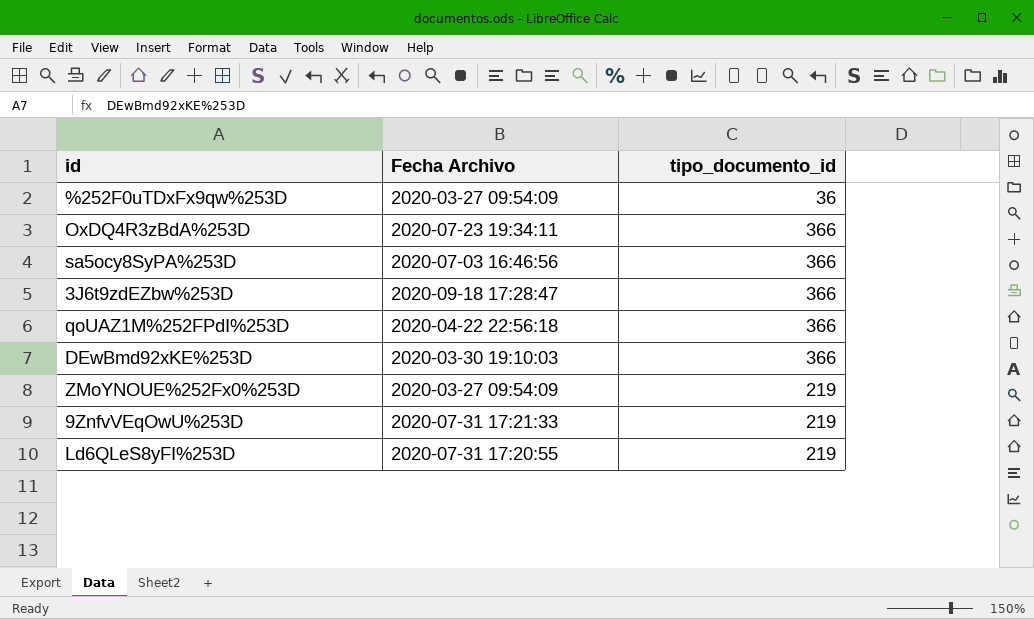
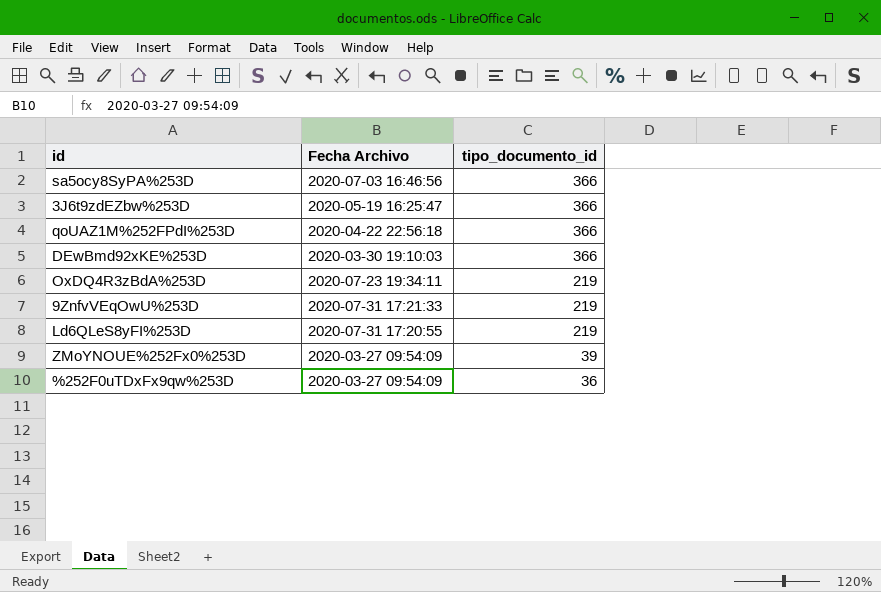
row order: none -> tipo_documento_id descending
3J6t9zdEZbw%253D | Fecha Archivo: 2020-09-18 17:28:47 -> 2020-05-19 16:25:47
OxDQ4R3zBdA%253D | tipo_documento_id: 366 -> 219
ZMoYNOUE%252Fx0%253D | tipo_documento_id: 219 -> 39

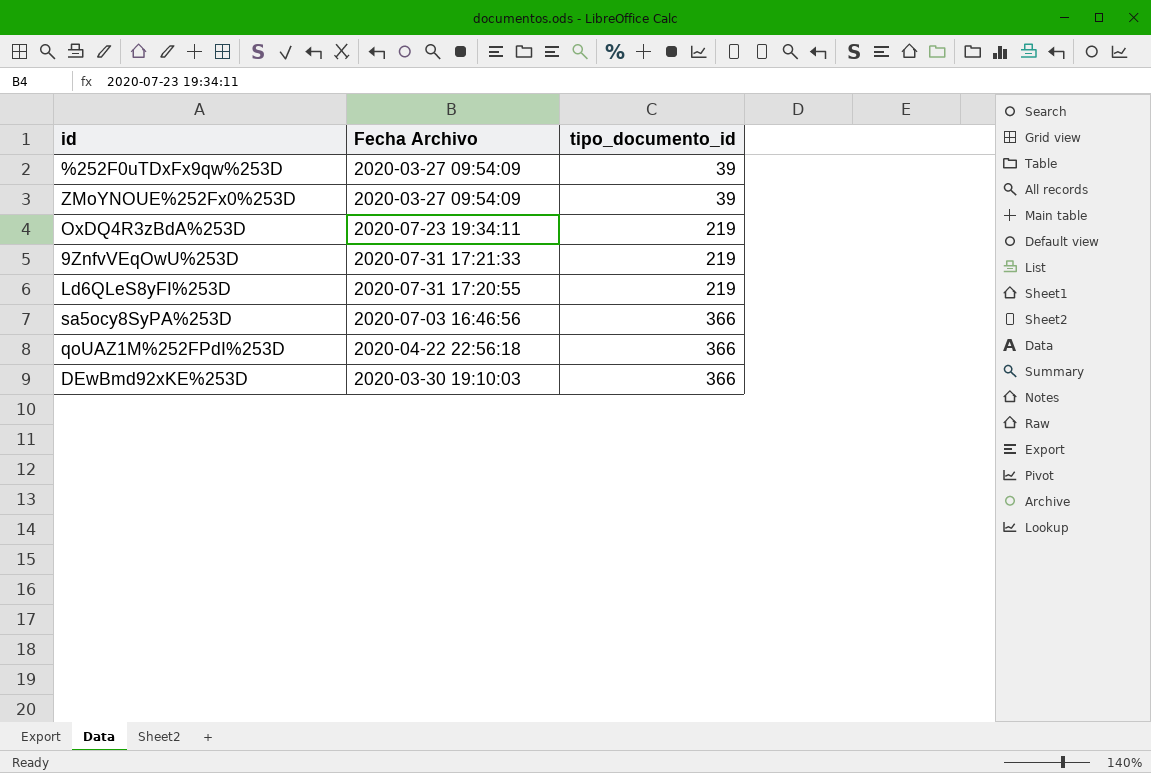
row order: tipo_documento_id descending -> tipo_documento_id ascending
row 3J6t9zdEZbw%253D: 2020-05-19 16:25:47 | 366 -> none
%252F0uTDxFx9qw%253D | tipo_documento_id: 36 -> 39

